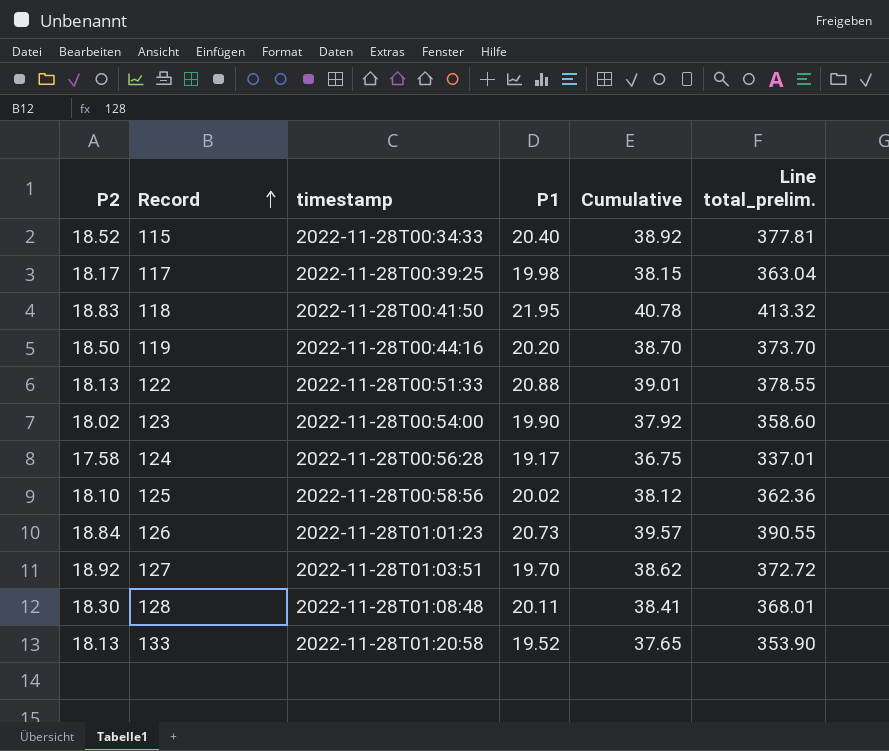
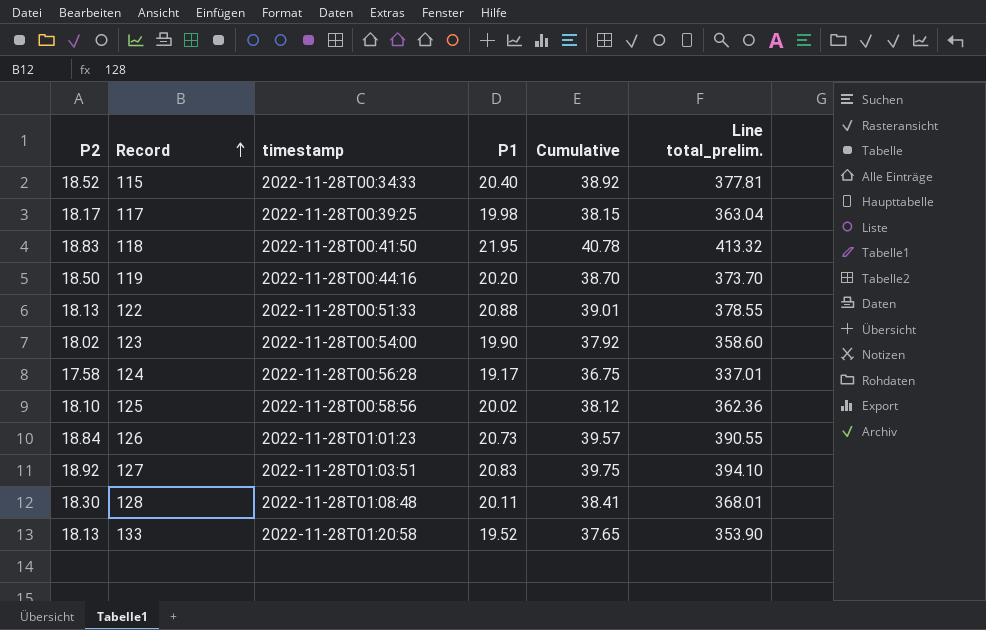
127 | P1: 19.70 -> 20.83
127 | Cumulative: 38.62 -> 39.75
127 | Line total_prelim.: 372.72 -> 394.10

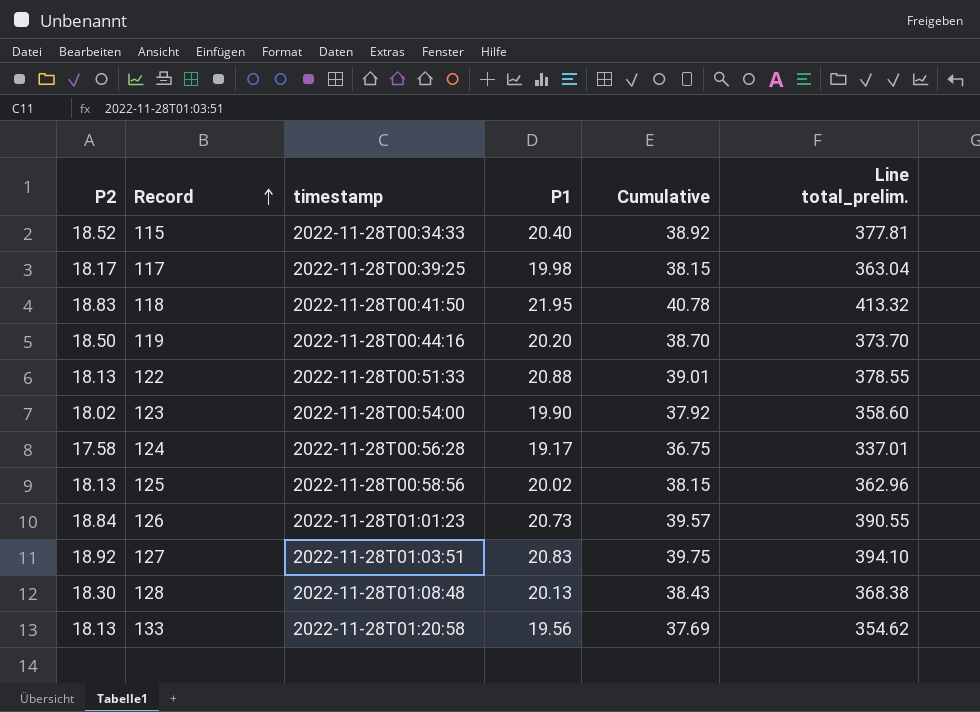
125 | P2: 18.10 -> 18.13
125 | Cumulative: 38.12 -> 38.15
125 | Line total_prelim.: 362.36 -> 362.96
128 | P1: 20.11 -> 20.13
128 | Cumulative: 38.41 -> 38.43
128 | Line total_prelim.: 368.01 -> 368.38
133 | P1: 19.52 -> 19.56
133 | Cumulative: 37.65 -> 37.69
133 | Line total_prelim.: 353.90 -> 354.62

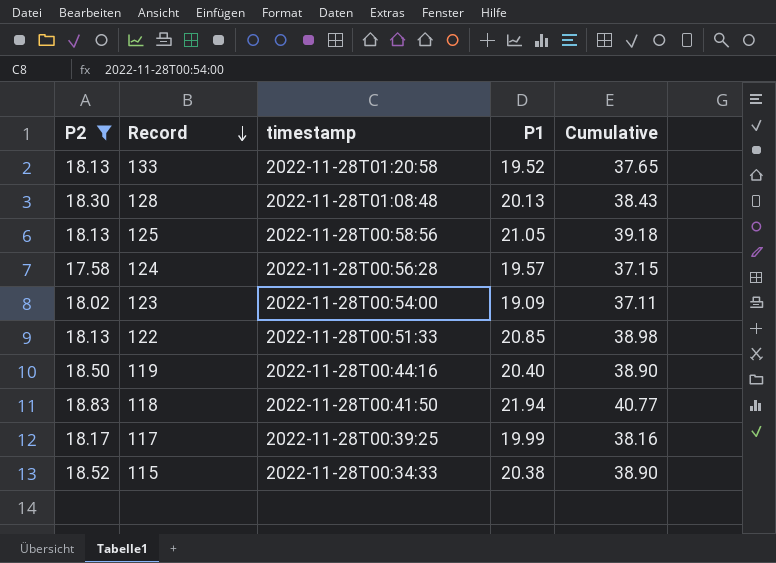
filter: none -> P2 <= 18.83
row order: Record ascending -> Record descending
column Line total_prelim. | formula: [P2] * [P1] -> none
133 | P1: 19.56 -> 19.52
133 | Cumulative: 37.69 -> 37.65
125 | P1: 20.02 -> 21.05
125 | Cumulative: 38.15 -> 39.18
124 | P1: 19.17 -> 19.57
124 | Cumulative: 36.75 -> 37.15
123 | P1: 19.90 -> 19.09
123 | Cumulative: 37.92 -> 37.11
122 | P1: 20.88 -> 20.85
122 | Cumulative: 39.01 -> 38.98
119 | P1: 20.20 -> 20.40
119 | Cumulative: 38.70 -> 38.90
118 | P1: 21.95 -> 21.94
118 | Cumulative: 40.78 -> 40.77
117 | P1: 19.98 -> 19.99
117 | Cumulative: 38.15 -> 38.16
115 | P1: 20.40 -> 20.38
115 | Cumulative: 38.92 -> 38.90

